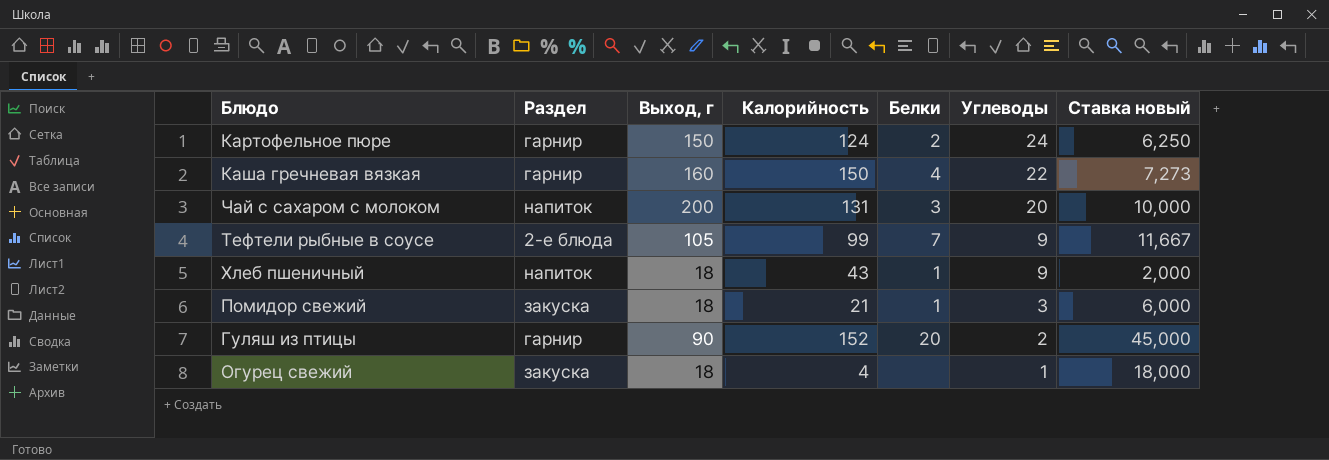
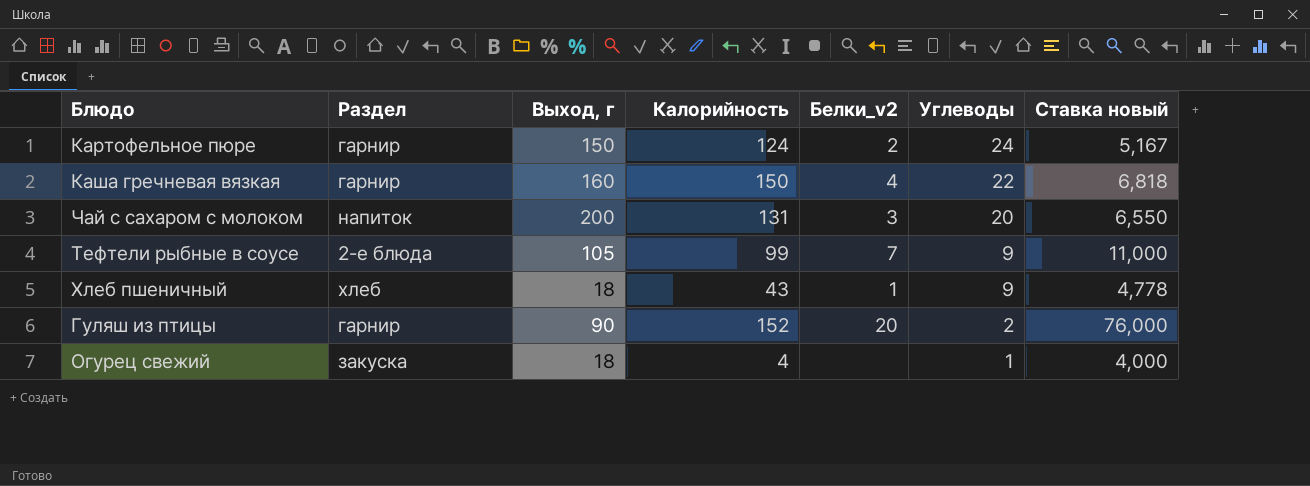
column name: Белки -> Белки_v2
column Ставка новый | formula: [Выход, г] / [Углеводы] -> [Калорийность] / [Углеводы]
row Помидор свежий: закуска | 18 | 21 | 1 | 3 | 6,000 -> none
Хлеб пшеничный | Раздел: напиток -> хлеб

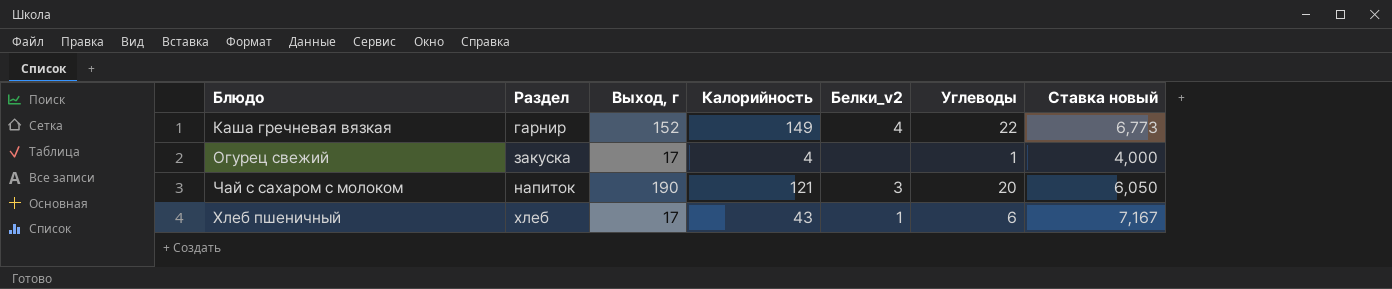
row order: Углеводы descending -> Раздел ascending
row Картофельное пюре: гарнир | 150 | 124 | 2 | 24 | 5,167 -> none
row Тефтели рыбные в соусе: 2-е блюда | 105 | 99 | 7 | 9 | 11,000 -> none
row Гуляш из птицы: гарнир | 90 | 152 | 20 | 2 | 76,000 -> none
Каша гречневая вязкая | Выход, г: 160 -> 152
Каша гречневая вязкая | Калорийность: 150 -> 149
Каша гречневая вязкая | Ставка новый: 6,818 -> 6,773
Огурец свежий | Выход, г: 18 -> 17
Чай с сахаром с молоком | Выход, г: 200 -> 190
Чай с сахаром с молоком | Калорийность: 131 -> 121
Чай с сахаром с молоком | Ставка новый: 6,550 -> 6,050
Хлеб пшеничный | Выход, г: 18 -> 17
Хлеб пшеничный | Углеводы: 9 -> 6
Хлеб пшеничный | Ставка новый: 4,778 -> 7,167

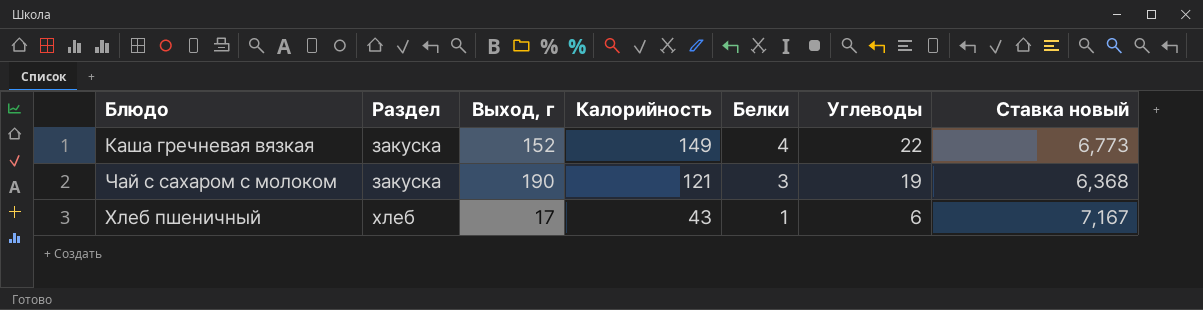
column name: Белки_v2 -> Белки
row Огурец свежий: закуска | 17 | 4 | none | 1 | 4,000 -> none
Каша гречневая вязкая | Раздел: гарнир -> закуска
Чай с сахаром с молоком | Раздел: напиток -> закуска
Чай с сахаром с молоком | Углеводы: 20 -> 19
Чай с сахаром с молоком | Ставка новый: 6,050 -> 6,368

